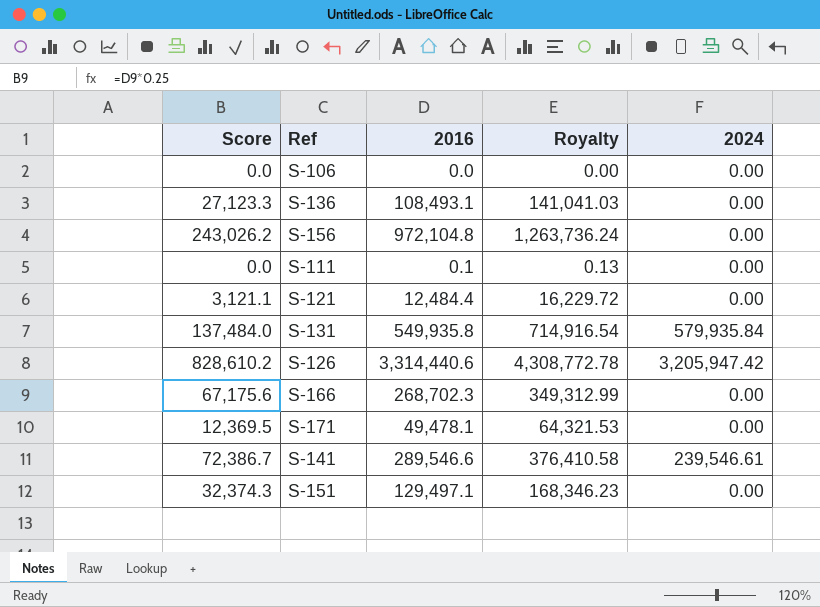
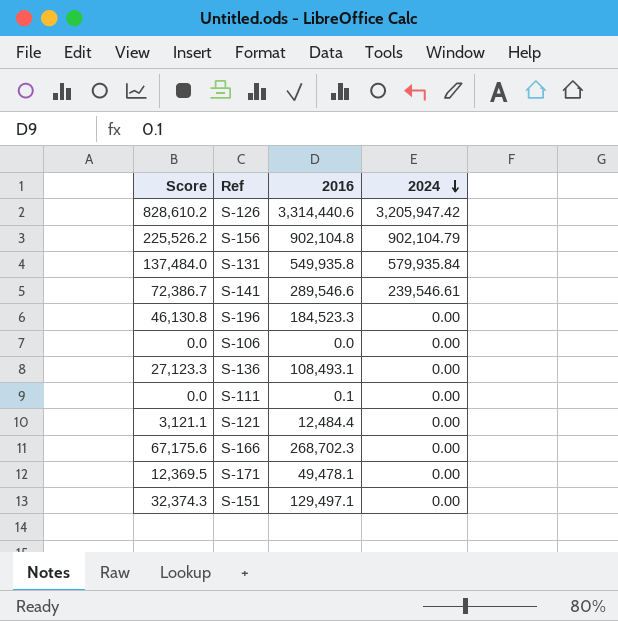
row order: none -> 2024 descending
column Royalty | formula: [2016] * 1.3 -> none
S-156 | Score: 243,026.2 -> 225,526.2
S-156 | 2016: 972,104.8 -> 902,104.8
S-156 | 2024: 0.00 -> 902,104.79
row S-196: none -> 46,130.8 | 184,523.3 | 0.00

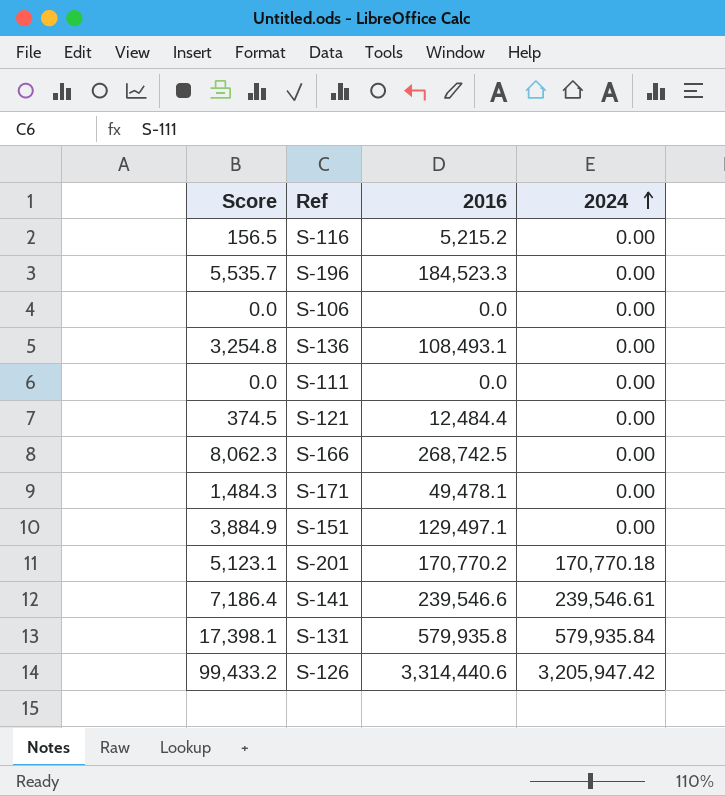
row order: 2024 descending -> 2024 ascending
column Score | formula: [2016] * 0.25 -> [2016] * 0.03
row S-156: 225,526.2 | 902,104.8 | 902,104.79 -> none
row S-116: none -> 156.5 | 5,215.2 | 0.00
S-111 | 2016: 0.1 -> 0.0
S-166 | 2016: 268,702.3 -> 268,742.5
row S-201: none -> 5,123.1 | 170,770.2 | 170,770.18
S-141 | 2016: 289,546.6 -> 239,546.6
S-131 | 2016: 549,935.8 -> 579,935.8

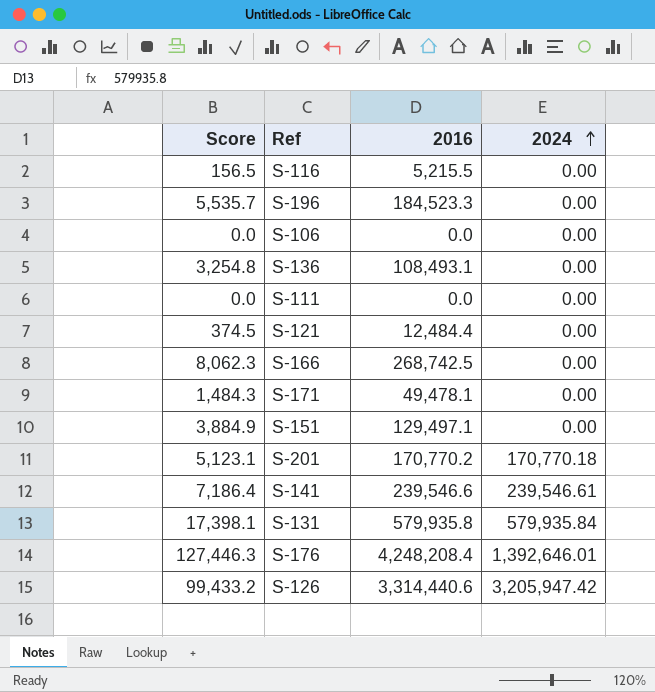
S-116 | 2016: 5,215.2 -> 5,215.5
row S-176: none -> 127,446.3 | 4,248,208.4 | 1,392,646.01

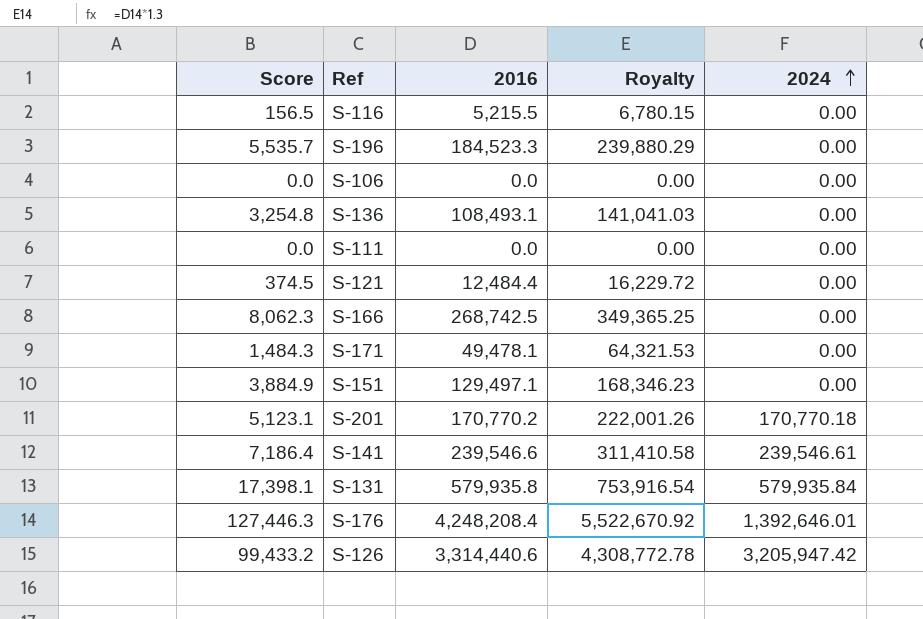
column Royalty | formula: none -> [2016] * 1.3

